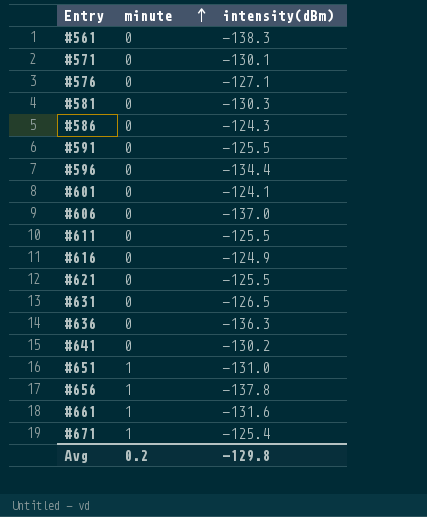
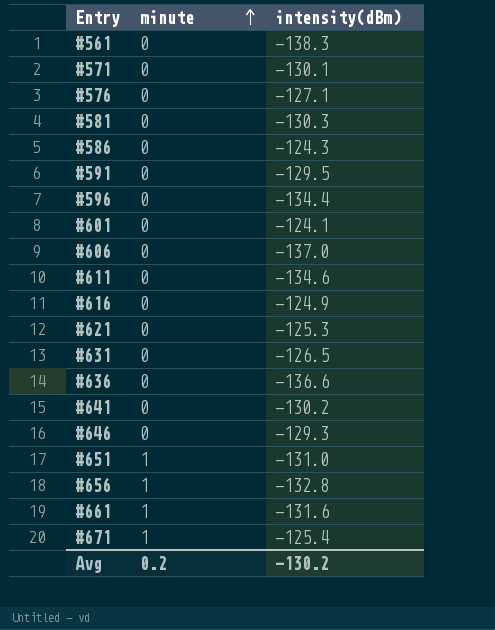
#591 | intensity(dBm): -125.5 -> -129.5
#611 | intensity(dBm): -125.5 -> -134.6
#621 | intensity(dBm): -125.5 -> -125.3
#636 | intensity(dBm): -136.3 -> -136.6
row #646: none -> 0 | -129.3
#656 | intensity(dBm): -137.8 -> -132.8
Avg | intensity(dBm): -129.8 -> -130.2

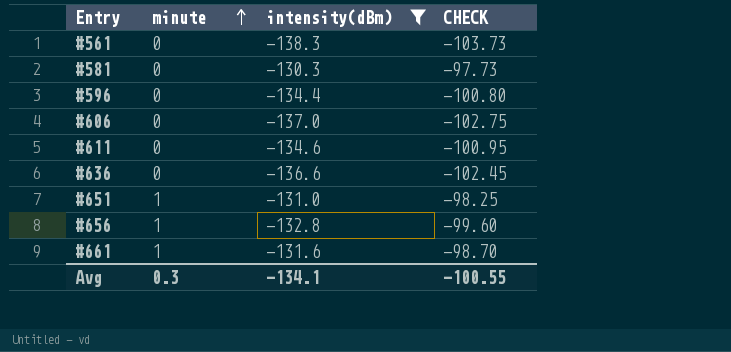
filter: none -> intensity(dBm) <= -130.3
column CHECK | formula: none -> [intensity(dBm)] * 0.75
Avg | minute: 0.2 -> 0.3
Avg | intensity(dBm): -130.2 -> -134.1

